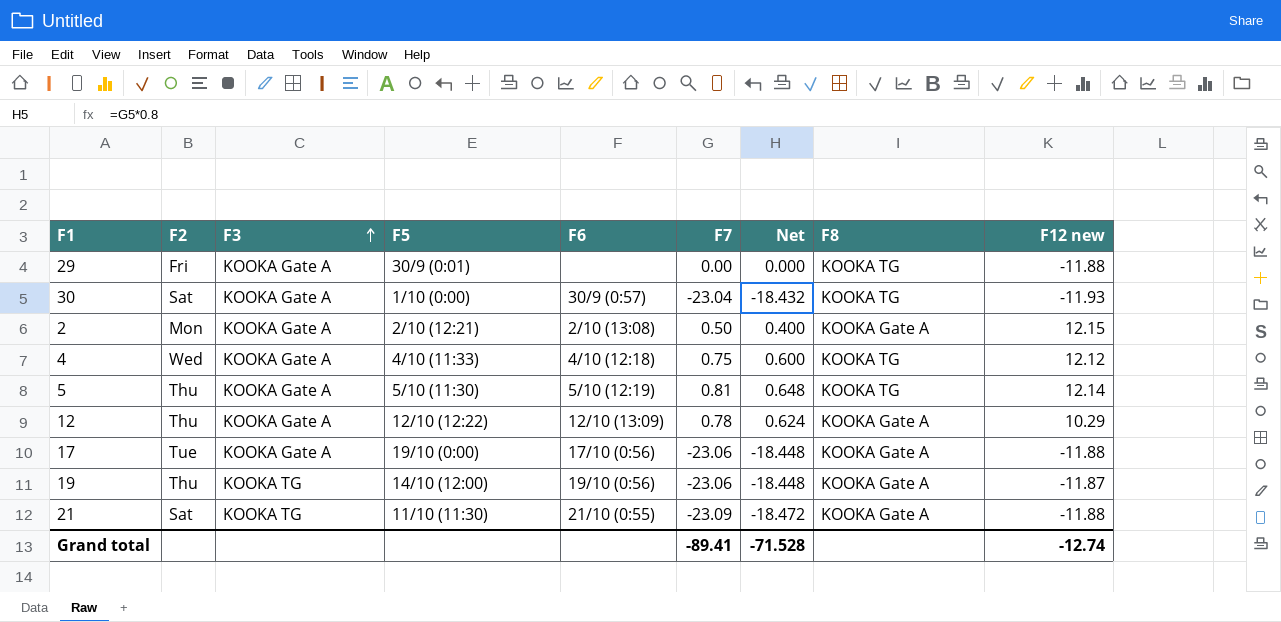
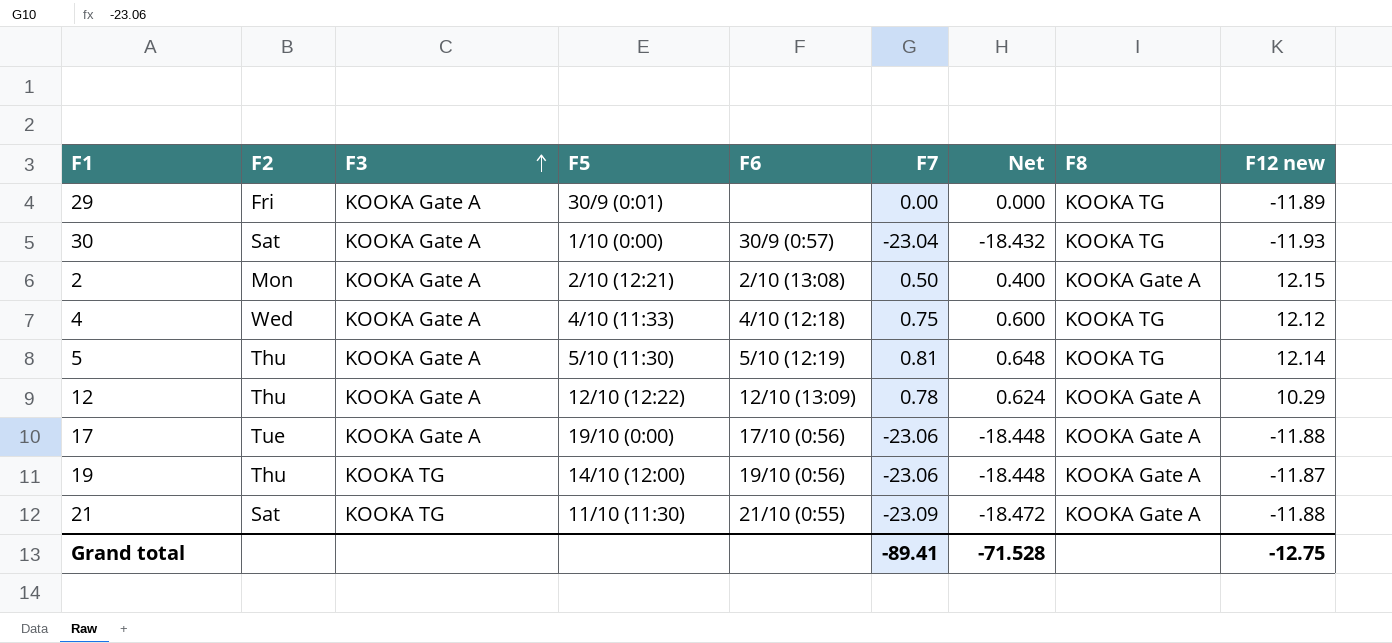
29 | F12 new: -11.88 -> -11.89
Grand total | F12 new: -12.74 -> -12.75

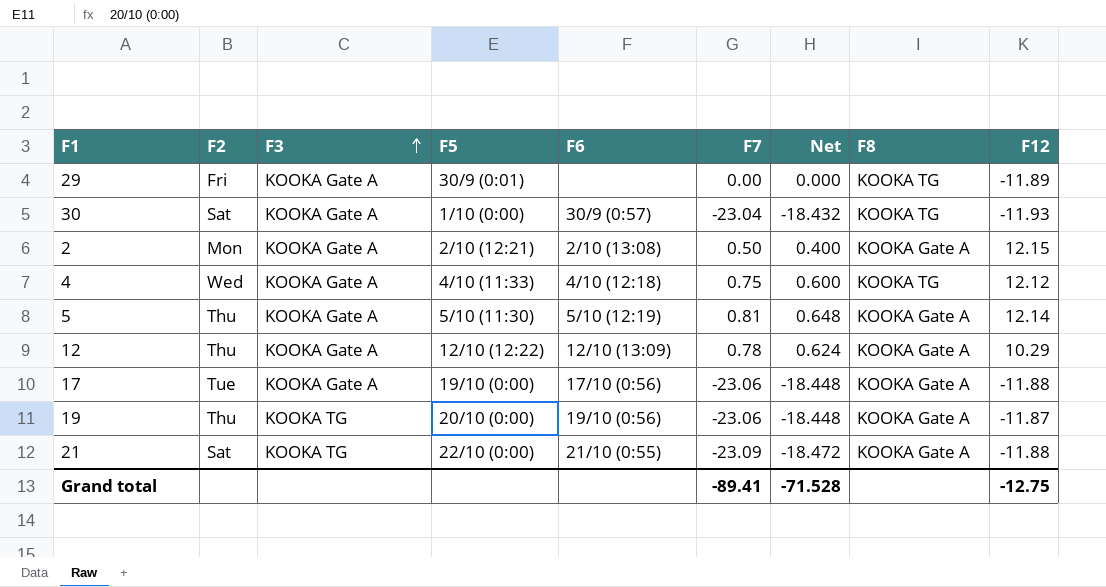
column name: F12 new -> F12
5 | F8: KOOKA TG -> KOOKA Gate A
19 | F5: 14/10 (12:00) -> 20/10 (0:00)
21 | F5: 11/10 (11:30) -> 22/10 (0:00)

